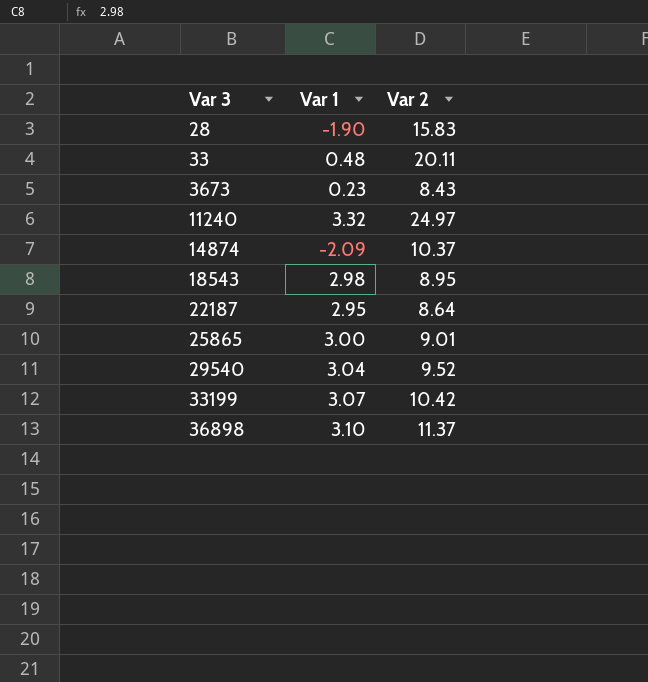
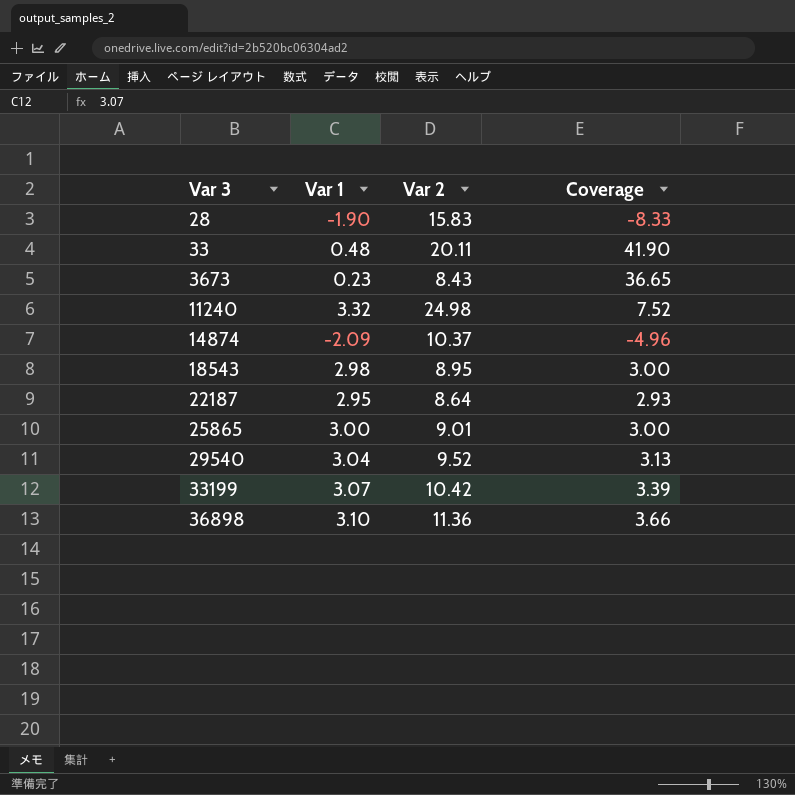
column Coverage | formula: none -> [Var 2] / [Var 1]
11240 | Var 2: 24.97 -> 24.98
36898 | Var 2: 11.37 -> 11.36

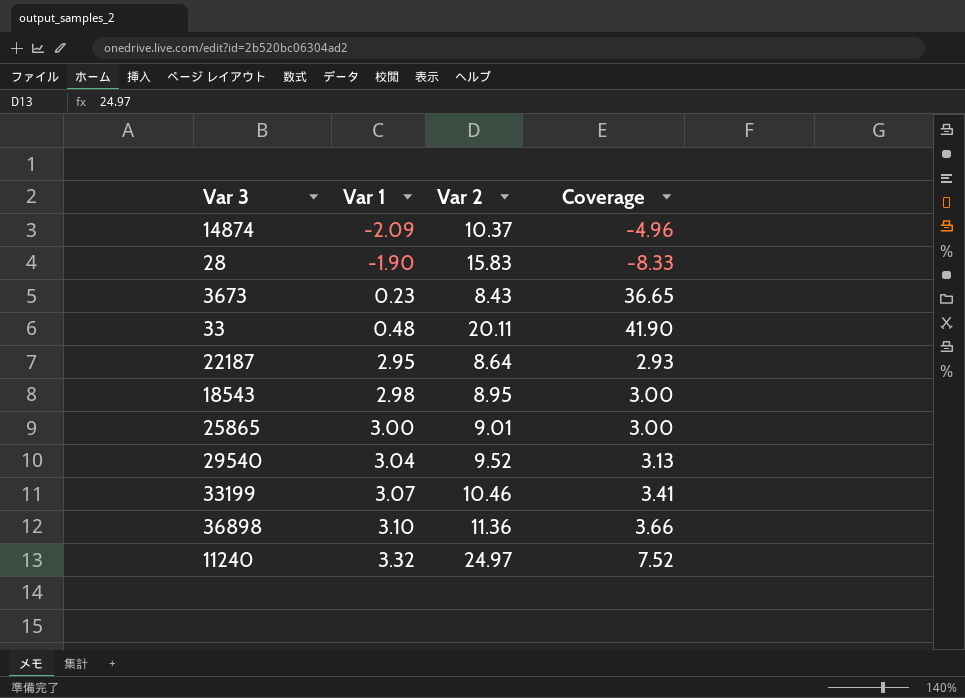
row order: Var 3 ascending -> Var 1 ascending
33199 | Var 2: 10.42 -> 10.46
33199 | Coverage: 3.39 -> 3.41
11240 | Var 2: 24.98 -> 24.97

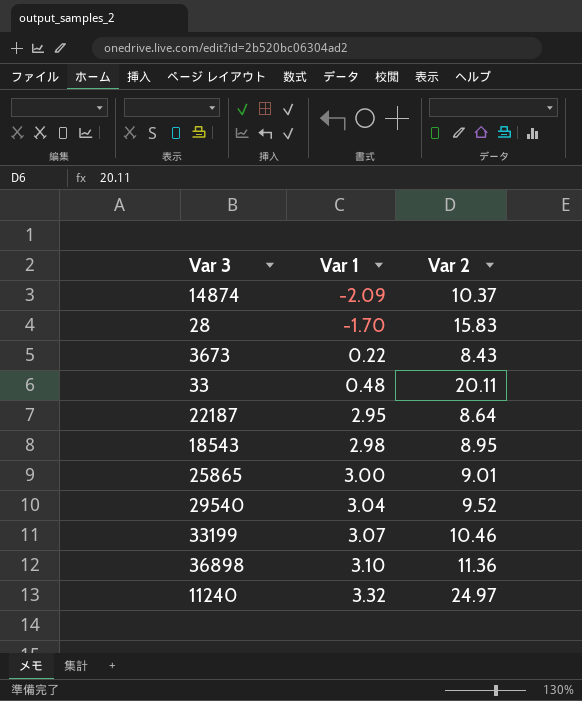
column Coverage | formula: [Var 2] / [Var 1] -> none
28 | Var 1: -1.90 -> -1.70
3673 | Var 1: 0.23 -> 0.22

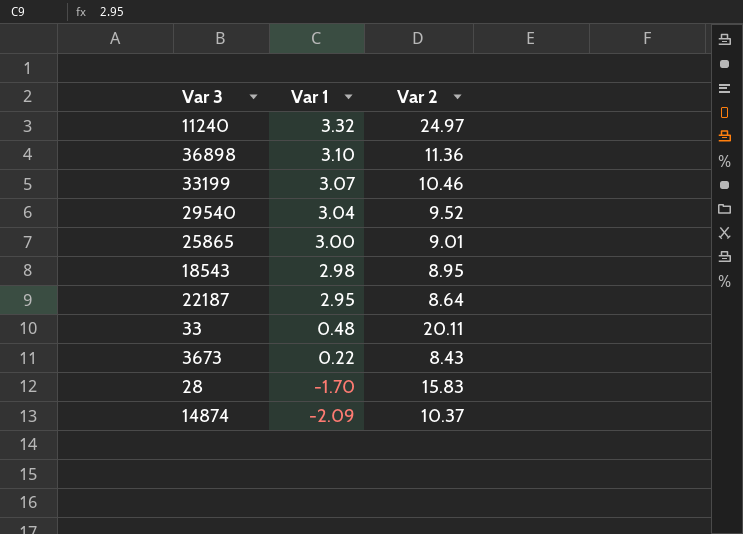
row order: Var 1 ascending -> Var 1 descending

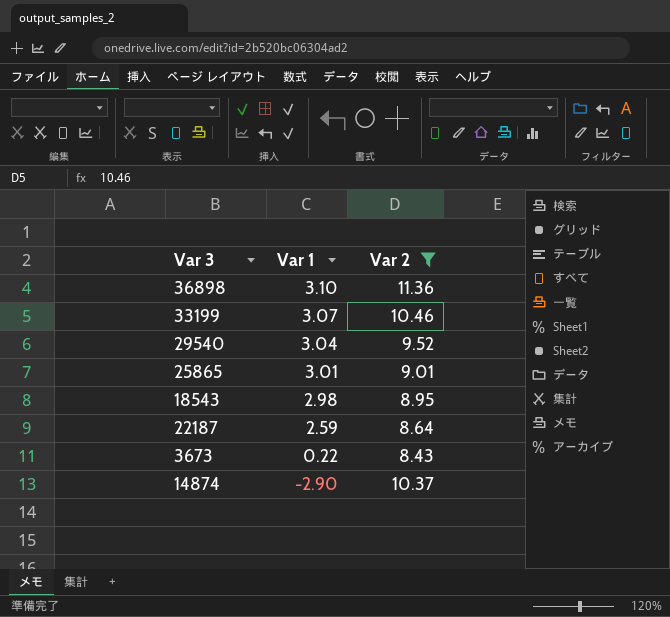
filter: none -> Var 2 <= 11.36
25865 | Var 1: 3.00 -> 3.01
22187 | Var 1: 2.95 -> 2.59
14874 | Var 1: -2.09 -> -2.90

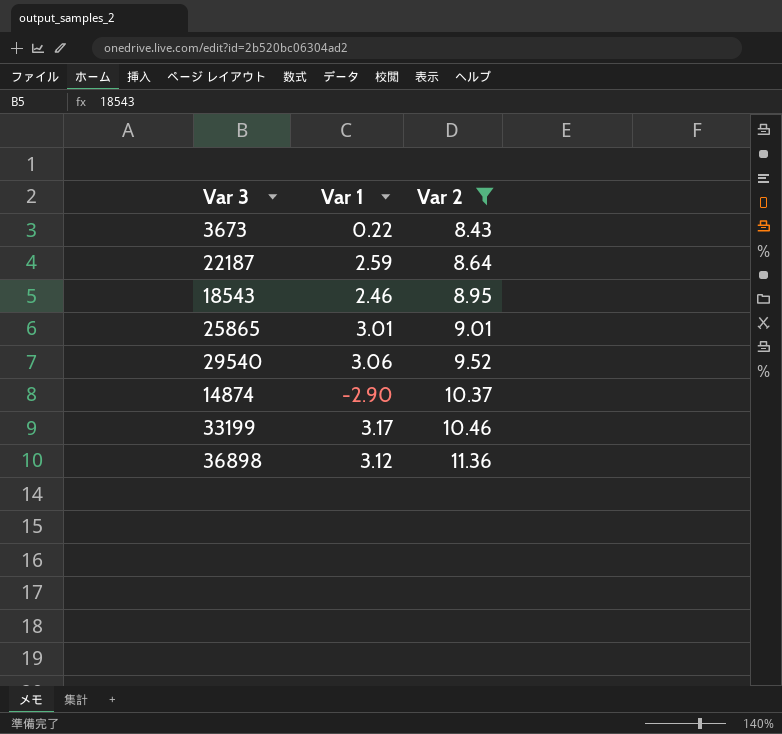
row order: Var 1 descending -> Var 2 ascending
18543 | Var 1: 2.98 -> 2.46
29540 | Var 1: 3.04 -> 3.06
33199 | Var 1: 3.07 -> 3.17
36898 | Var 1: 3.10 -> 3.12

